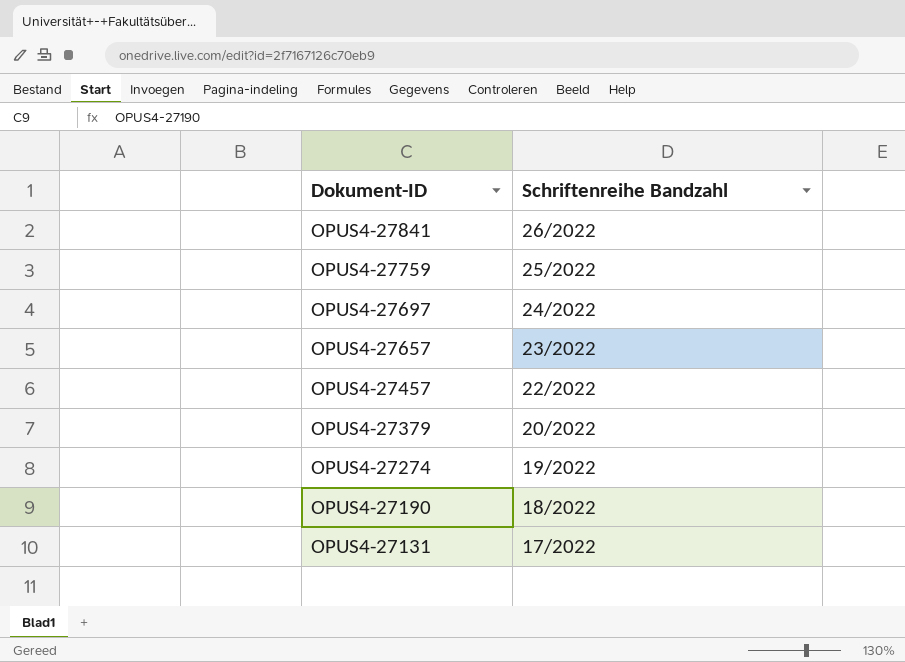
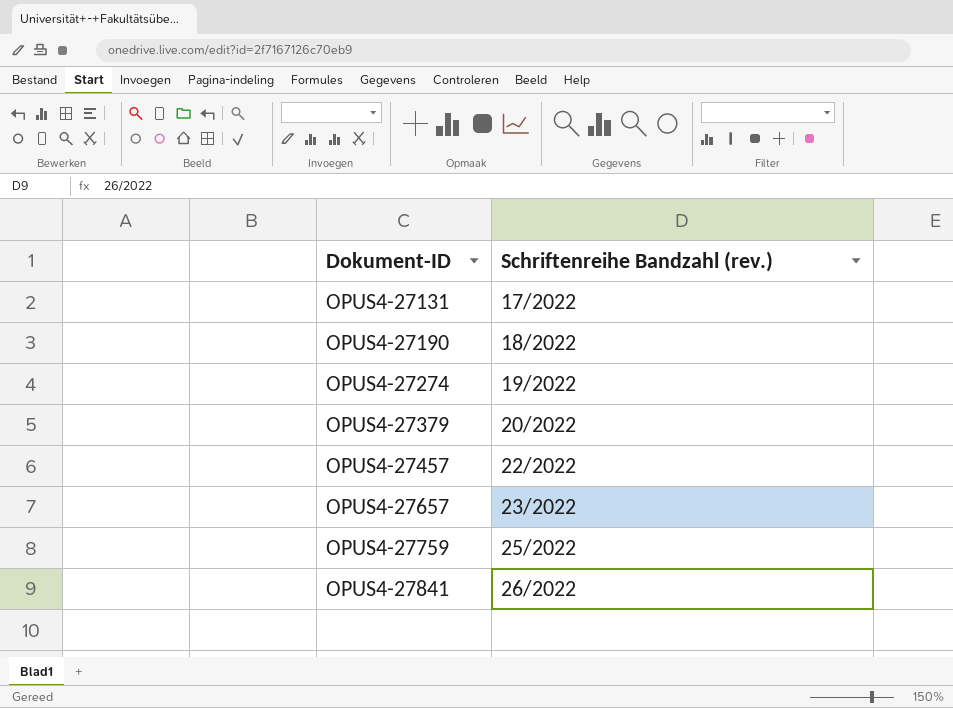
row order: Dokument-ID descending -> Dokument-ID ascending
column name: Schriftenreihe Bandzahl -> Schriftenreihe Bandzahl (rev.)
row OPUS4-27697: 24/2022 -> none

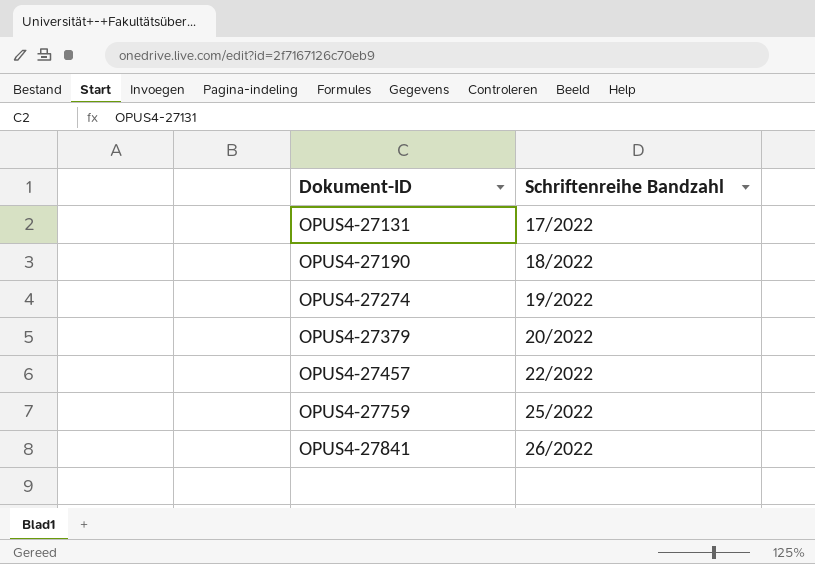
column name: Schriftenreihe Bandzahl (rev.) -> Schriftenreihe Bandzahl
row OPUS4-27657: 23/2022 -> none

